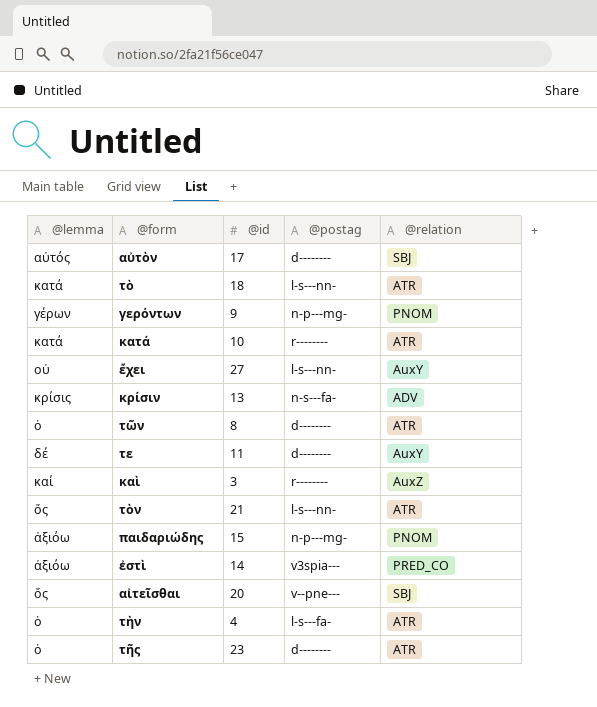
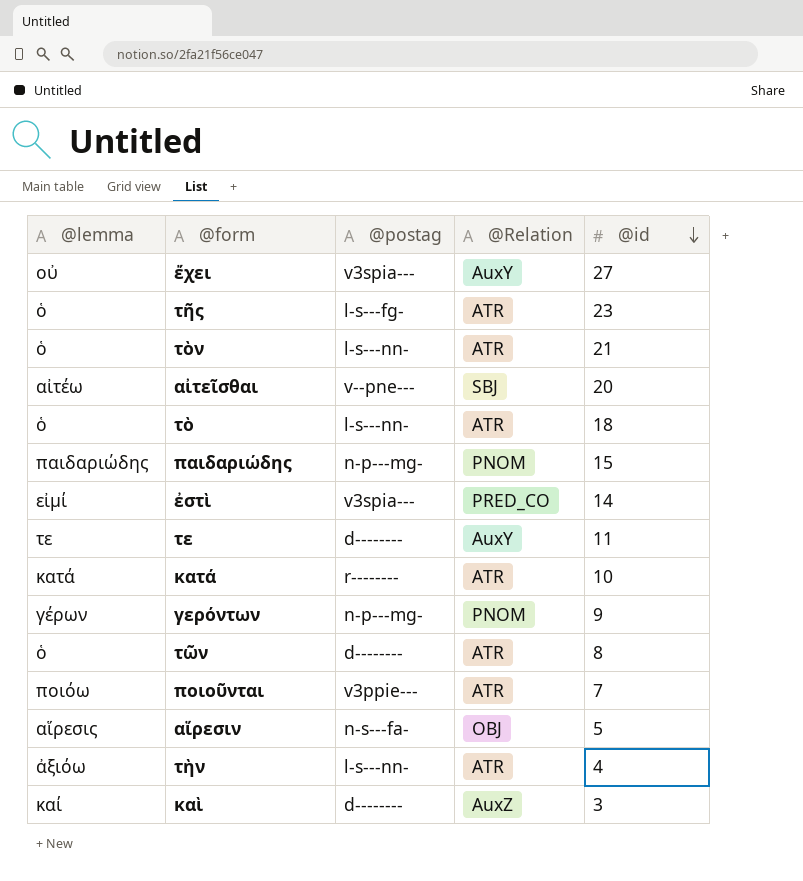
row order: none -> @id descending
column name: @relation -> @Relation
column @id | position: 3 -> 5
row αὐτὸν: αὐτός | 17 | d-------- | SBJ -> none
row κρίσιν: κρίσις | 13 | n-s---fa- | ADV -> none
ἔχει | @postag: l-s---nn- -> v3spia---
τῆς | @postag: d-------- -> l-s---fg-
τὸν | @lemma: ὅς -> ὁ
αἰτεῖσθαι | @lemma: ὅς -> αἰτέω
τὸ | @lemma: κατά -> ὁ
παιδαριώδης | @lemma: ἀξιόω -> παιδαριώδης
ἐστὶ | @lemma: ἀξιόω -> εἰμί
τε | @lemma: δέ -> τε
row ποιοῦνται: none -> ποιόω | v3ppie--- | ATR | 7
row αἵρεσιν: none -> αἵρεσις | n-s---fa- | OBJ | 5
τὴν | @lemma: ὁ -> ἀξιόω
τὴν | @postag: l-s---fa- -> l-s---nn-
καὶ | @postag: r-------- -> d--------

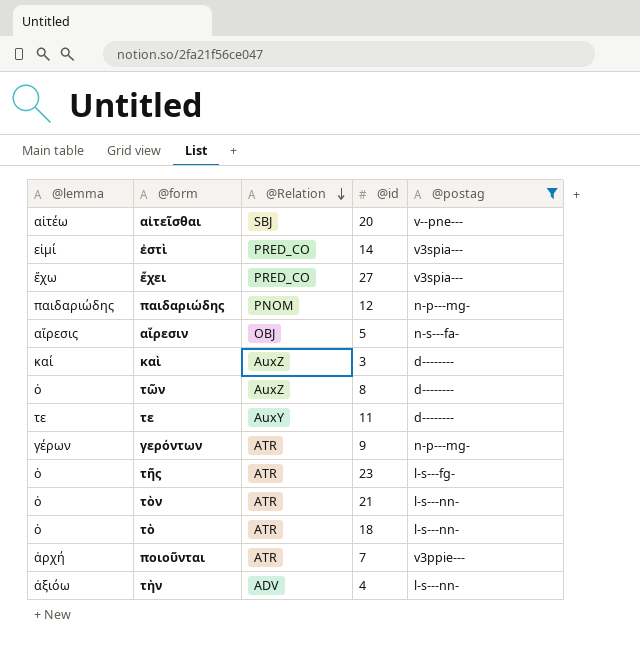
filter: none -> @postag != r--------
row order: @id descending -> @Relation descending
column @postag | position: 3 -> 5
ἔχει | @lemma: οὐ -> ἔχω
ἔχει | @Relation: AuxY -> PRED_CO
παιδαριώδης | @id: 15 -> 12
τῶν | @Relation: ATR -> AuxZ
γερόντων | @Relation: PNOM -> ATR
ποιοῦνται | @lemma: ποιόω -> ἀρχή
τὴν | @Relation: ATR -> ADV

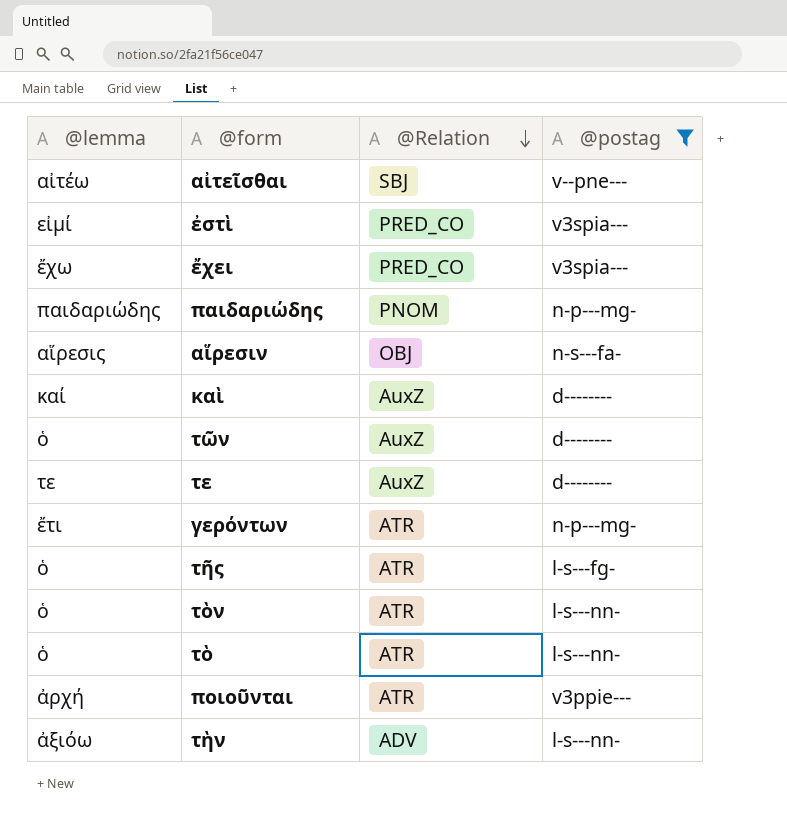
column @id | position: 4 -> none
τε | @Relation: AuxY -> AuxZ
γερόντων | @lemma: γέρων -> ἔτι

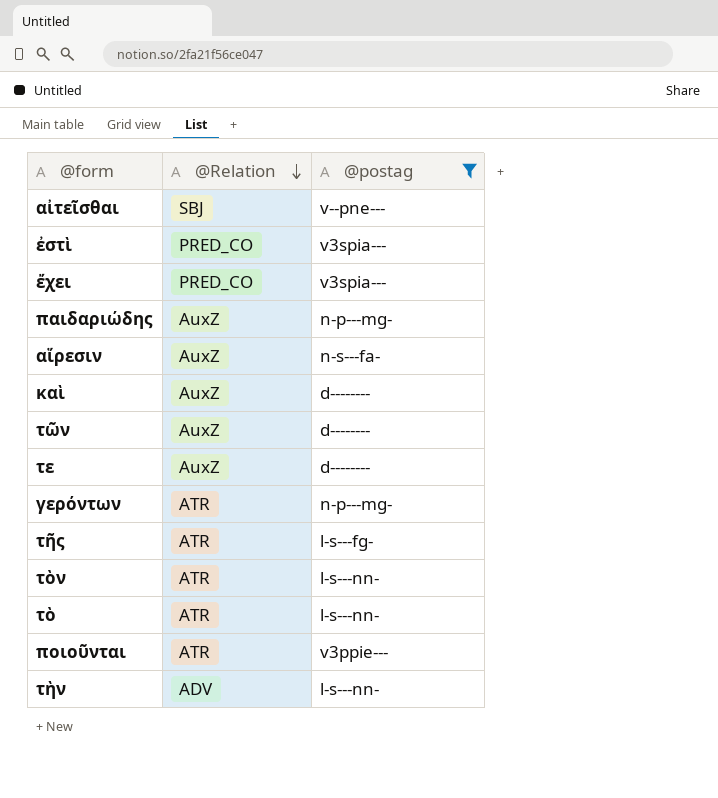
column @lemma | position: 1 -> none
παιδαριώδης | @Relation: PNOM -> AuxZ
αἵρεσιν | @Relation: OBJ -> AuxZ

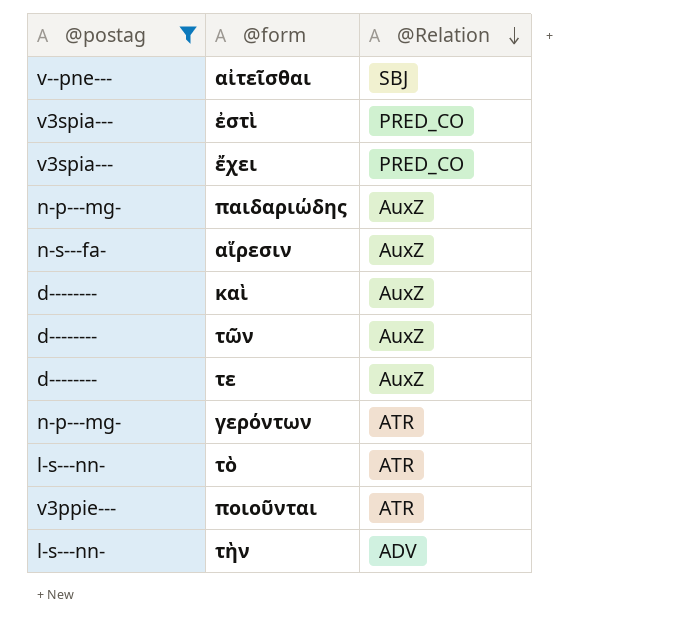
column @postag | position: 3 -> 1
row τῆς: ATR | l-s---fg- -> none
row τὸν: ATR | l-s---nn- -> none

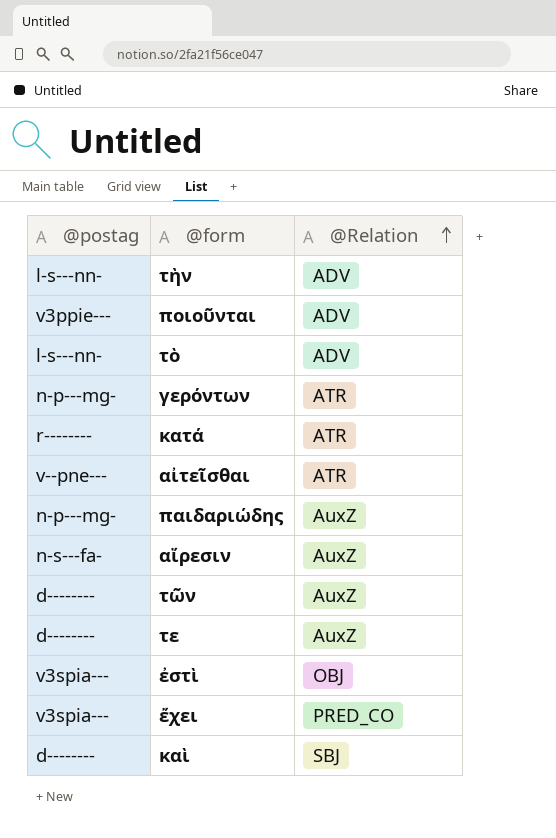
filter: @postag != r-------- -> none
row order: @Relation descending -> @Relation ascending
ποιοῦνται | @Relation: ATR -> ADV
τὸ | @Relation: ATR -> ADV
αἰτεῖσθαι | @Relation: SBJ -> ATR
ἐστὶ | @Relation: PRED_CO -> OBJ
καὶ | @Relation: AuxZ -> SBJ

